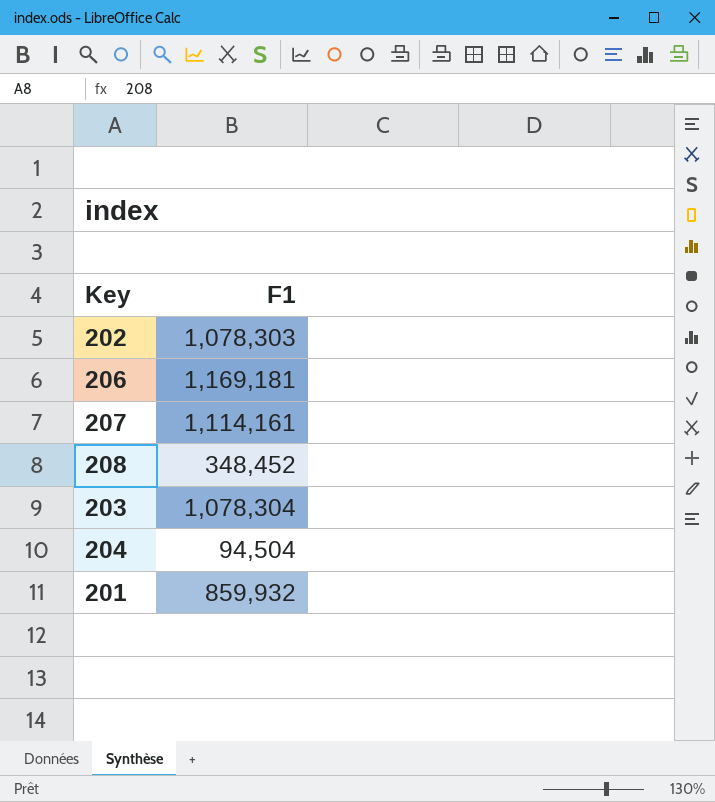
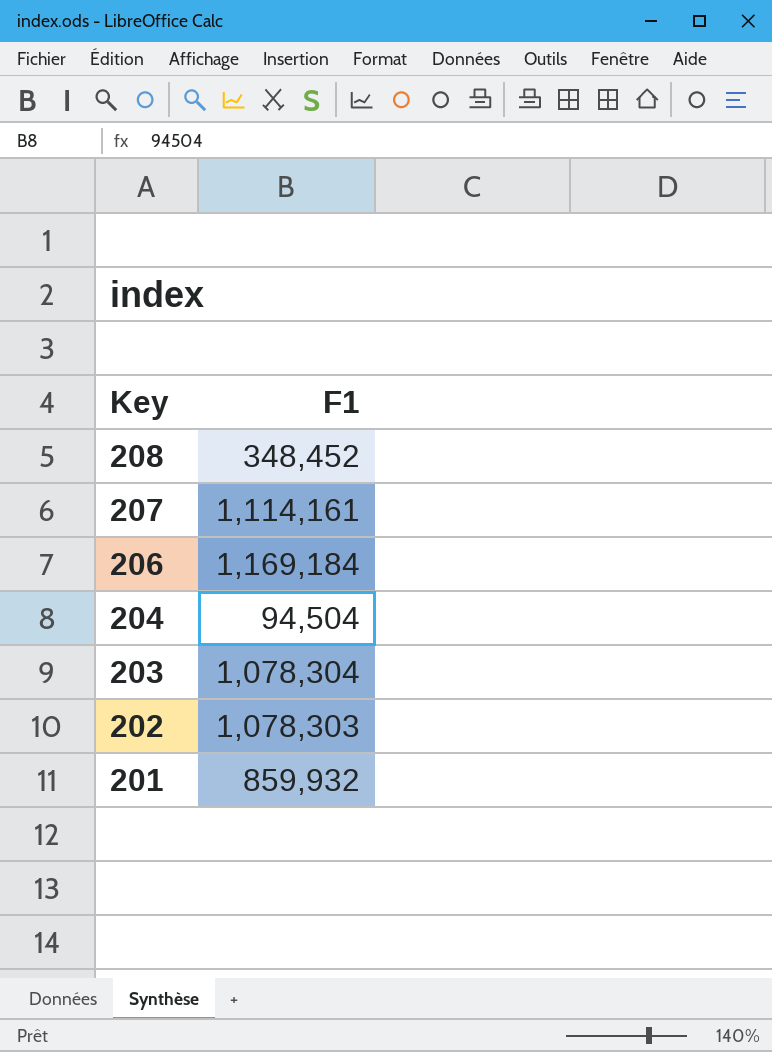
row order: none -> Key descending
206 | F1: 1,169,181 -> 1,169,184

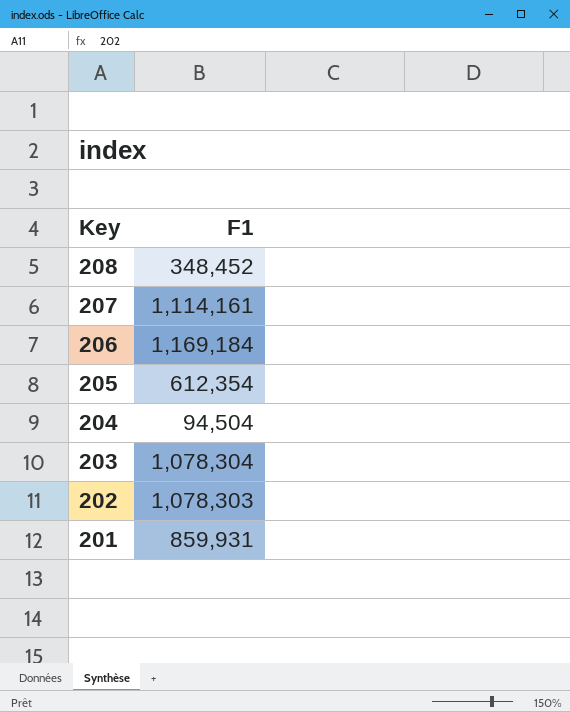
row 205: none -> 612,354
201 | F1: 859,932 -> 859,931

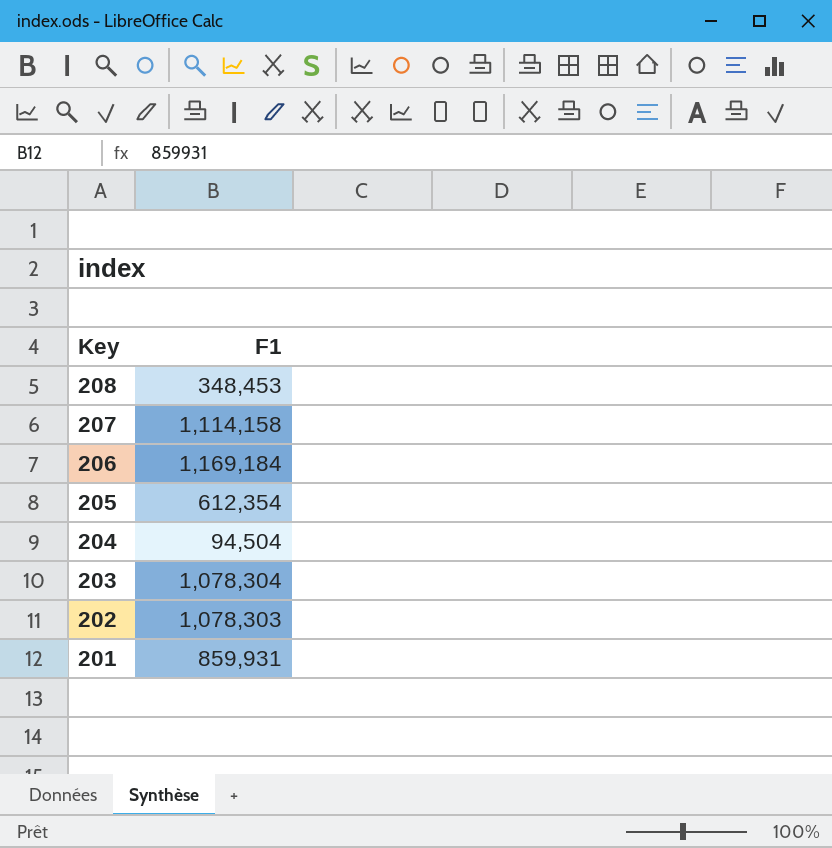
208 | F1: 348,452 -> 348,453
207 | F1: 1,114,161 -> 1,114,158

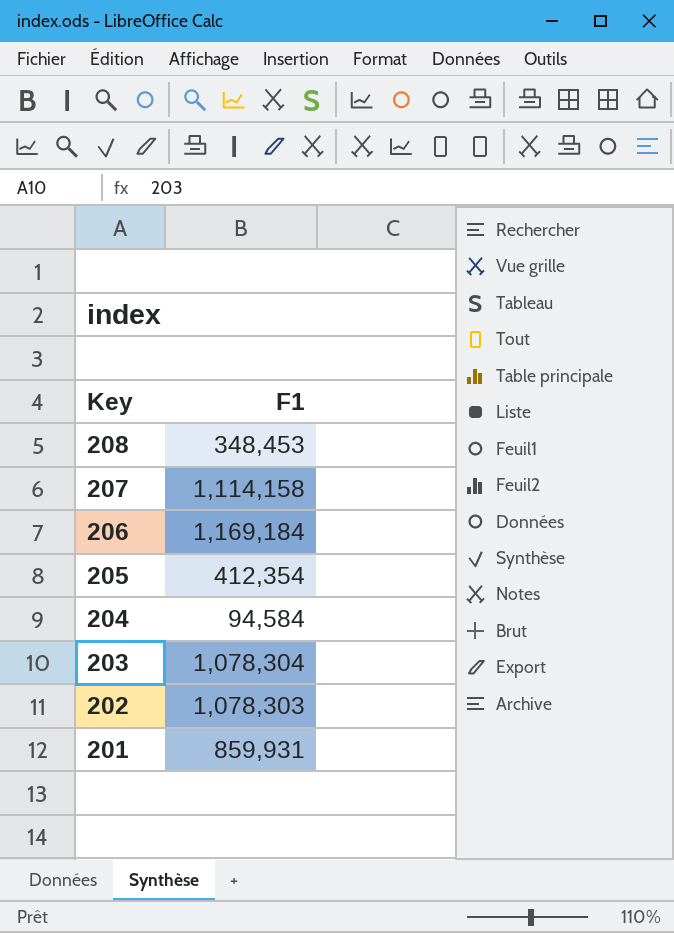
205 | F1: 612,354 -> 412,354
204 | F1: 94,504 -> 94,584

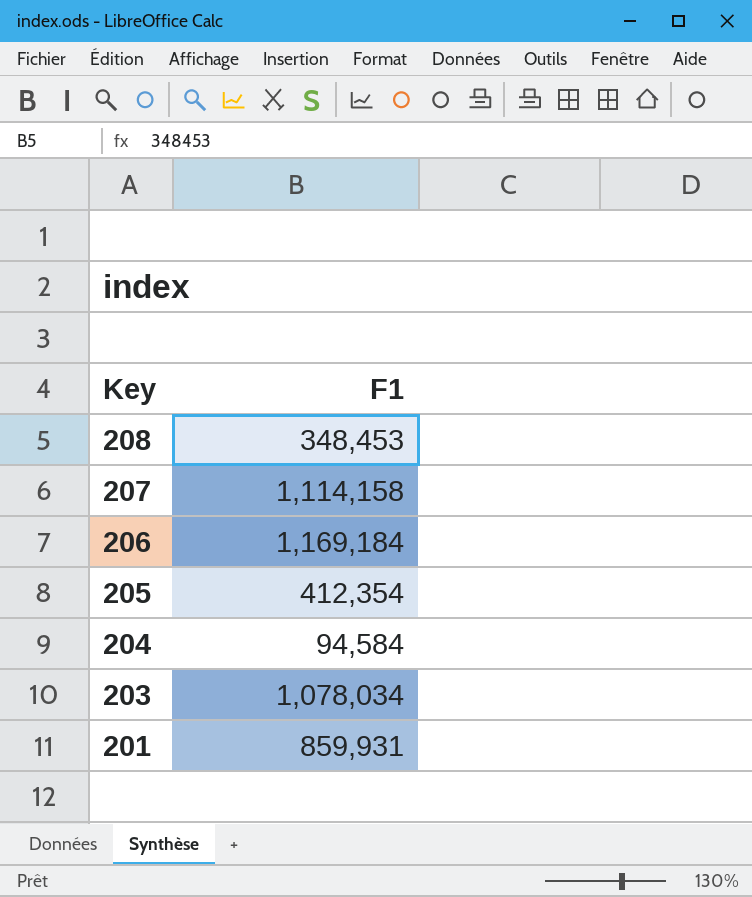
row 202: 1,078,303 -> none
203 | F1: 1,078,304 -> 1,078,034

